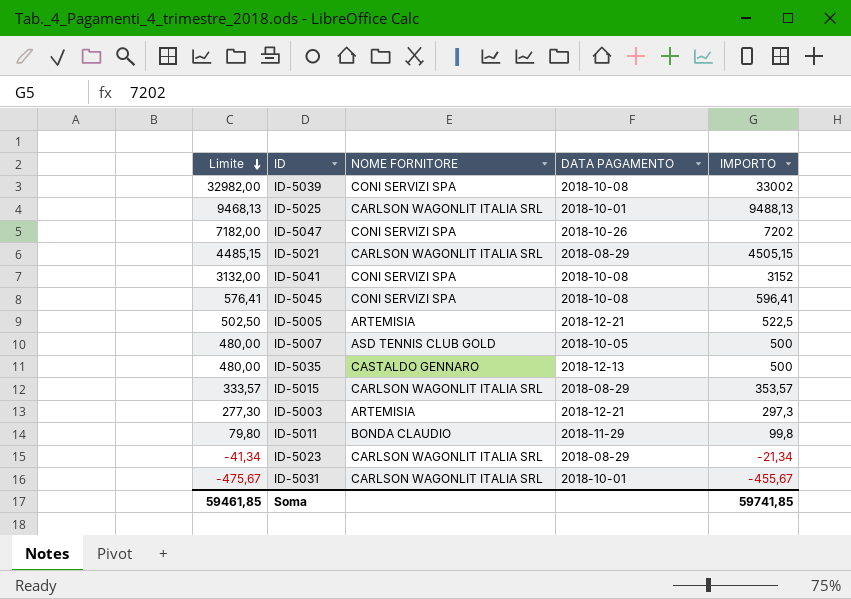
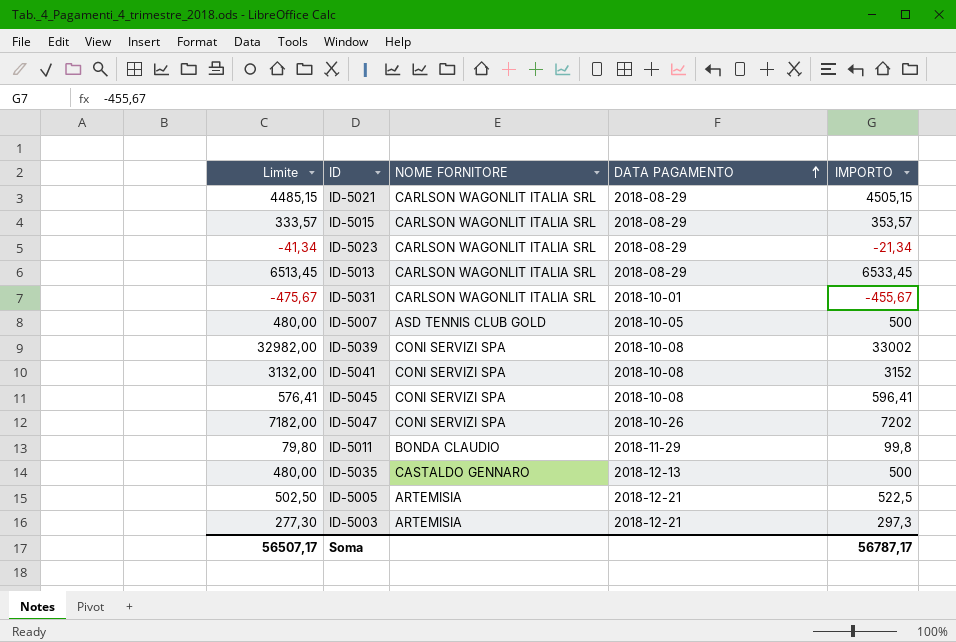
row order: Limite descending -> DATA PAGAMENTO ascending
row ID-5025: 9468,13 | CARLSON WAGONLIT ITALIA SRL | 2018-10-01 | 9488,13 -> none
row ID-5013: none -> 6513,45 | CARLSON WAGONLIT ITALIA SRL | 2018-08-29 | 6533,45
Soma | Limite: 59461,85 -> 56507,17
Soma | IMPORTO: 59741,85 -> 56787,17

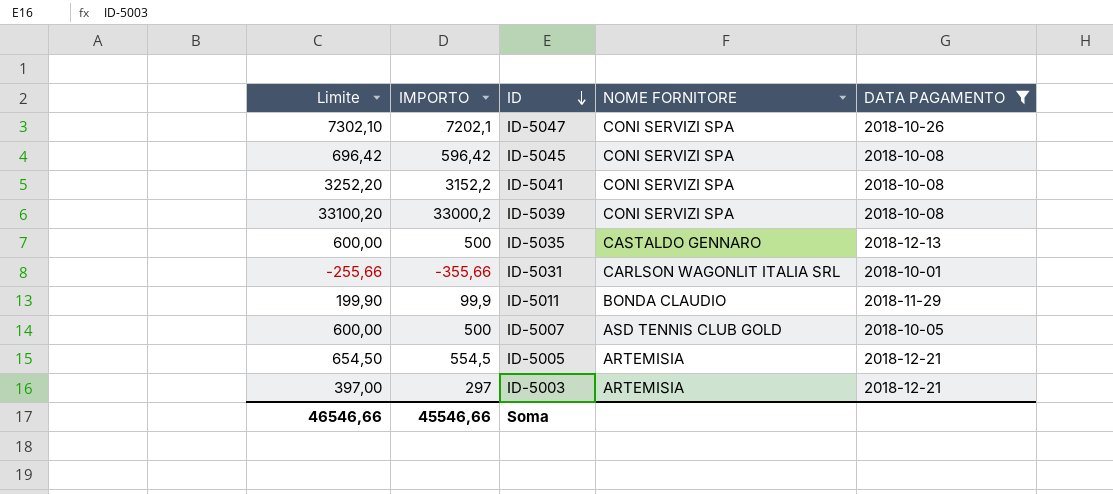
filter: none -> DATA PAGAMENTO != 2018-08-29
row order: DATA PAGAMENTO ascending -> ID descending
column Limite | formula: [IMPORTO] - 20 -> [IMPORTO] + 100
column IMPORTO | position: 5 -> 2
ID-5047 | IMPORTO: 7202 -> 7202,1
ID-5045 | IMPORTO: 596,41 -> 596,42
ID-5041 | IMPORTO: 3152 -> 3152,2
ID-5039 | IMPORTO: 33002 -> 33000,2
ID-5031 | IMPORTO: -455,67 -> -355,66
ID-5011 | IMPORTO: 99,8 -> 99,9
ID-5005 | IMPORTO: 522,5 -> 554,5
ID-5003 | IMPORTO: 297,3 -> 297
Soma | Limite: 56507,17 -> 46546,66
Soma | IMPORTO: 56787,17 -> 45546,66

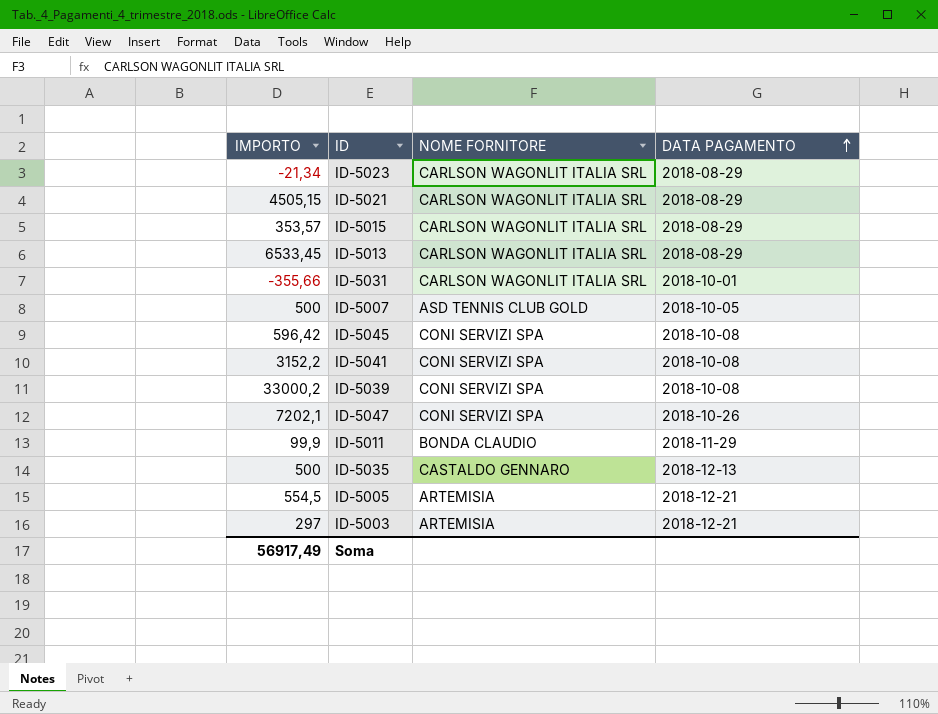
filter: DATA PAGAMENTO != 2018-08-29 -> none
row order: ID descending -> DATA PAGAMENTO ascending
column Limite | formula: [IMPORTO] + 100 -> none
Soma | IMPORTO: 45546,66 -> 56917,49

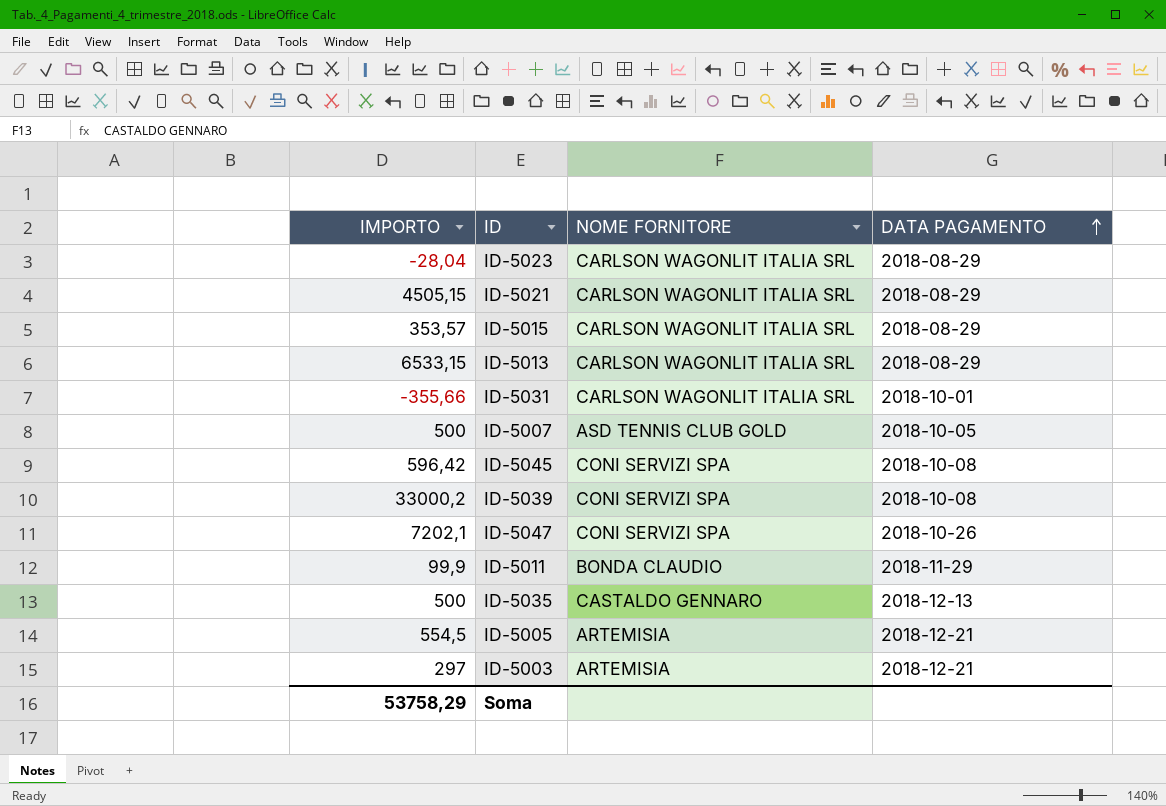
row ID-5041: 3152,2 | CONI SERVIZI SPA | 2018-10-08 -> none
ID-5023 | IMPORTO: -21,34 -> -28,04
ID-5013 | IMPORTO: 6533,45 -> 6533,15
Soma | IMPORTO: 56917,49 -> 53758,29

